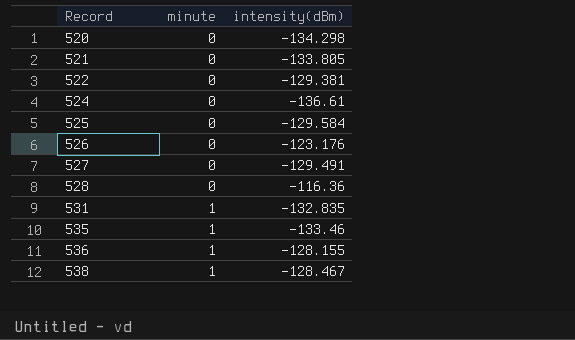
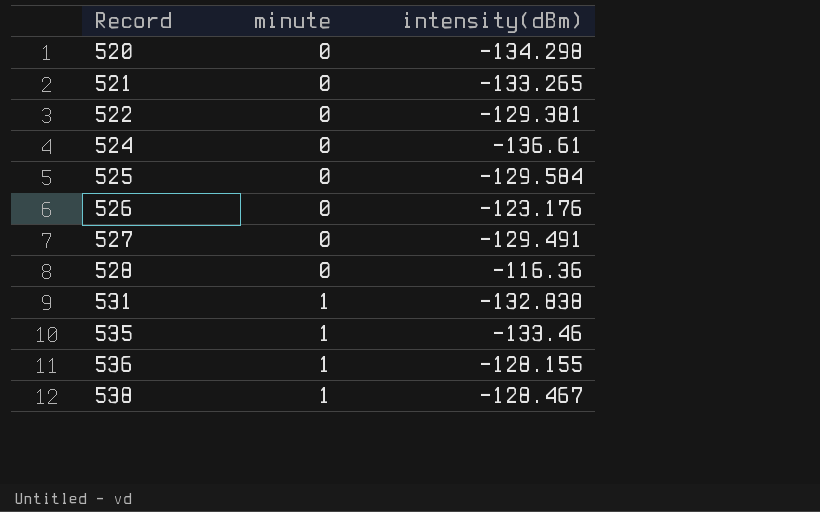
521 | intensity(dBm): -133.805 -> -133.265
531 | intensity(dBm): -132.835 -> -132.838

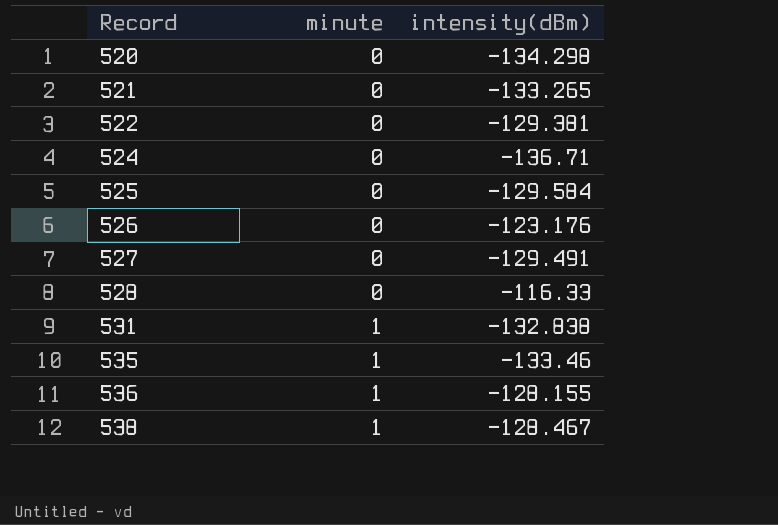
524 | intensity(dBm): -136.61 -> -136.71
528 | intensity(dBm): -116.36 -> -116.33

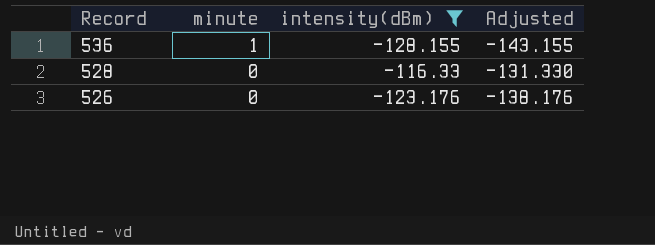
filter: none -> intensity(dBm) >= -128.155
row order: Record ascending -> Record descending
column Adjusted | formula: none -> [intensity(dBm)] - 15

